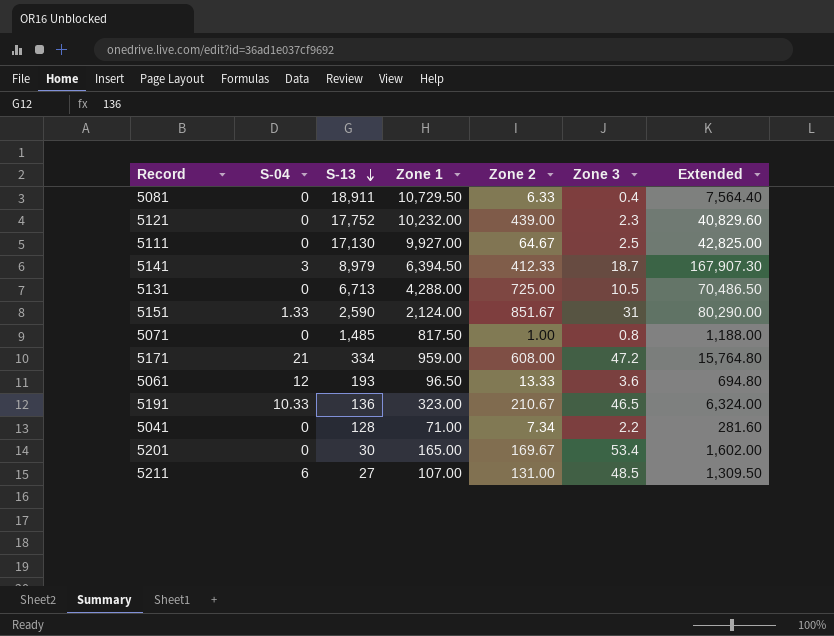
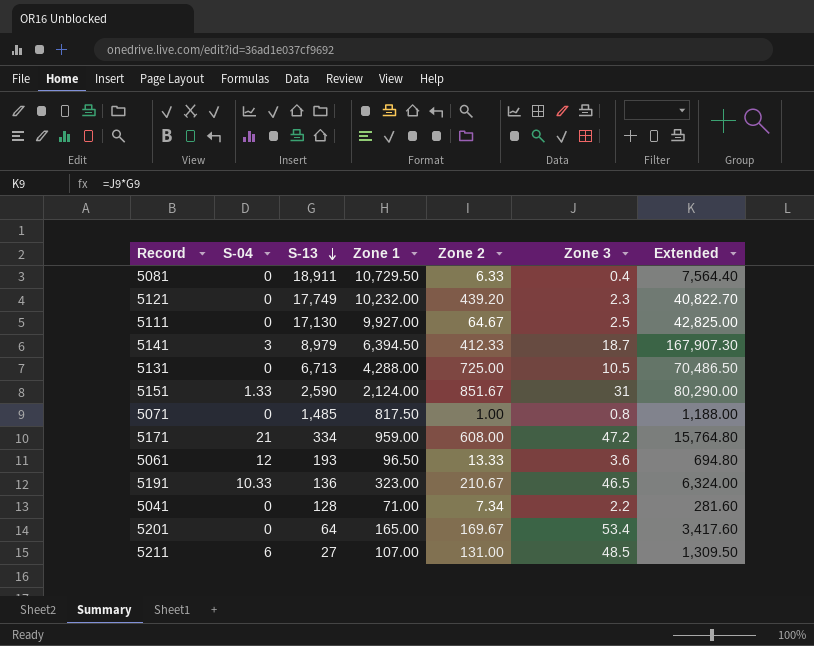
5121 | S-13: 17,752 -> 17,749
5121 | Zone 2: 439.00 -> 439.20
5121 | Extended: 40,829.60 -> 40,822.70
5201 | S-13: 30 -> 64
5201 | Extended: 1,602.00 -> 3,417.60

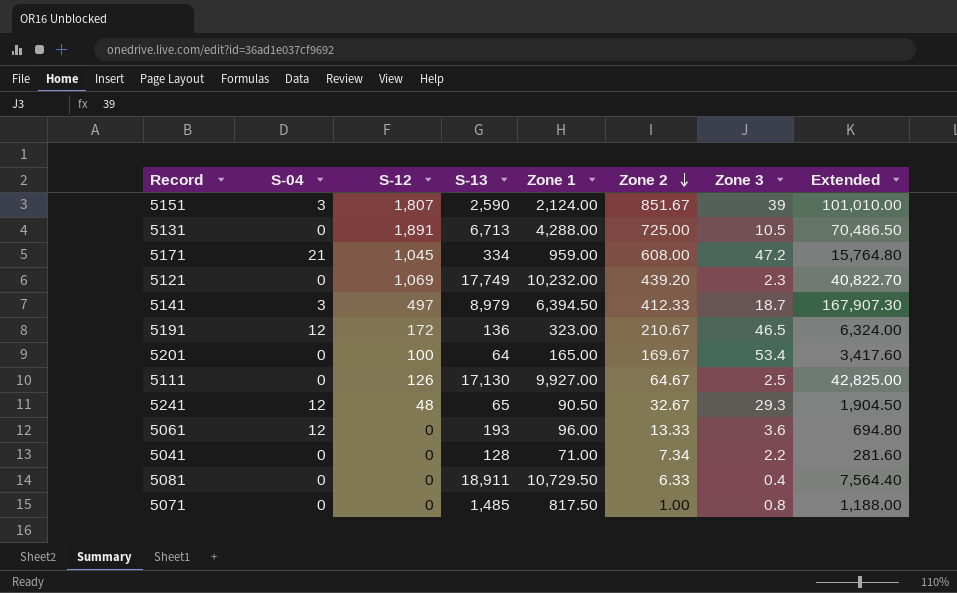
row order: S-13 descending -> Zone 2 descending
column S-12 | position: none -> 3
row 5211: 6 | 27 | 107.00 | 131.00 | 48.5 | 1,309.50 -> none
5151 | S-04: 1.33 -> 3
5151 | Zone 3: 31 -> 39
5151 | Extended: 80,290.00 -> 101,010.00
5191 | S-04: 10.33 -> 12
row 5241: none -> 12 | 48 | 65 | 90.50 | 32.67 | 29.3 | 1,904.50
5061 | Zone 1: 96.50 -> 96.00

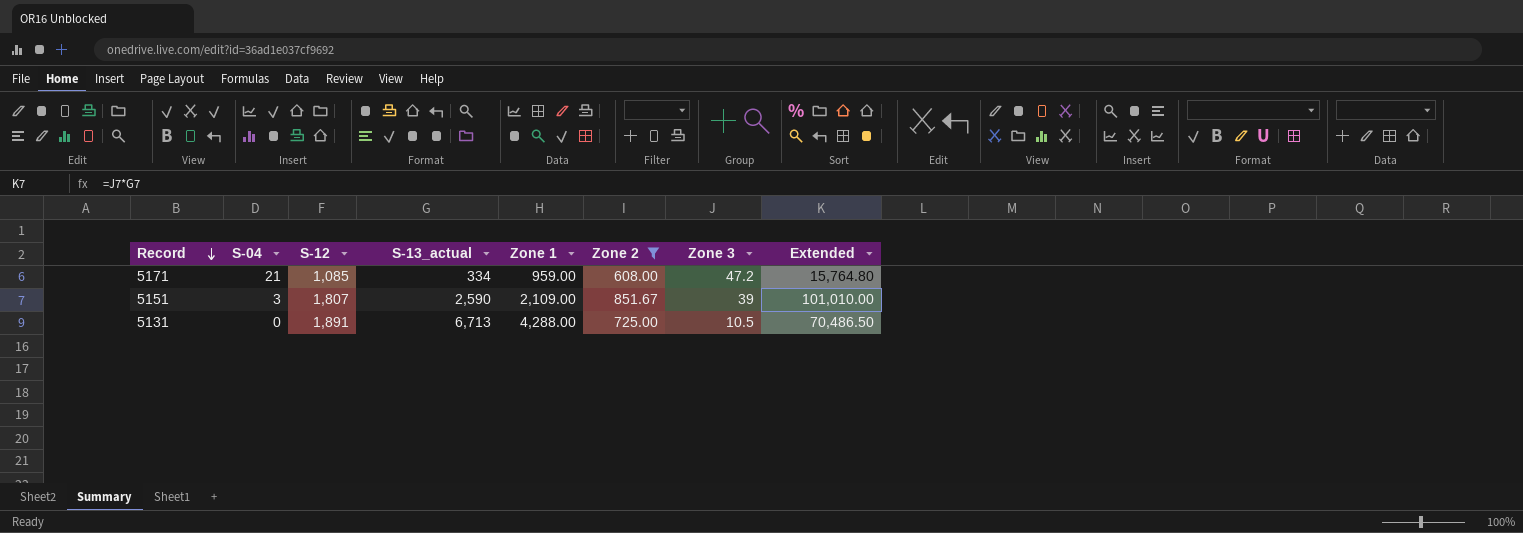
filter: none -> Zone 2 >= 608.00
row order: Zone 2 descending -> Record descending
column name: S-13 -> S-13_actual
5171 | S-12: 1,045 -> 1,085
5151 | Zone 1: 2,124.00 -> 2,109.00

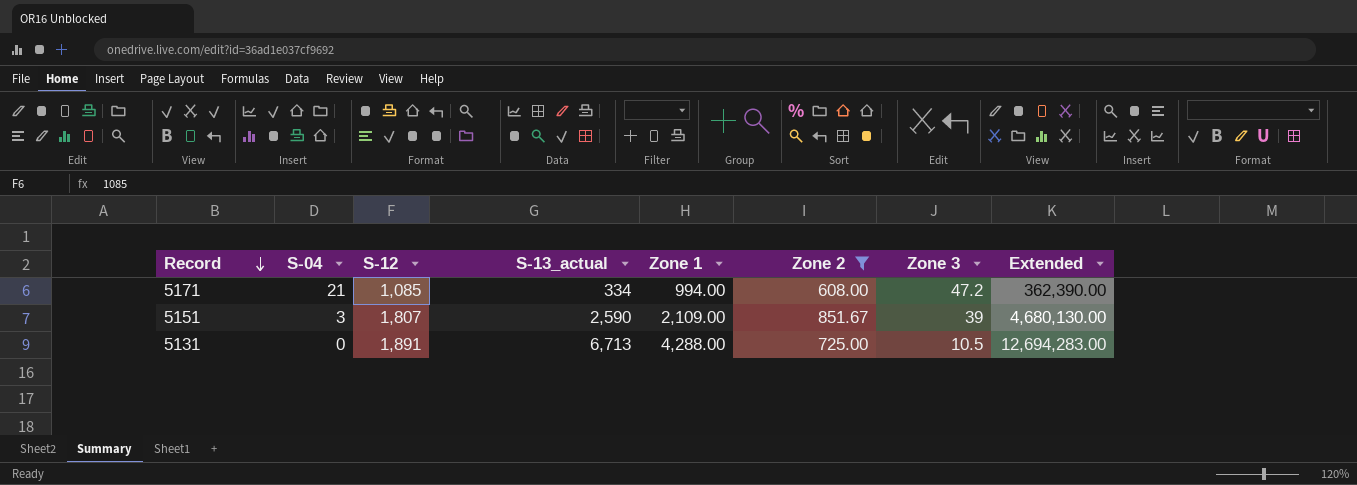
column Extended | formula: [S-13_actual] * [Zone 3] -> [S-12] * [S-13_actual]
5171 | Zone 1: 959.00 -> 994.00

